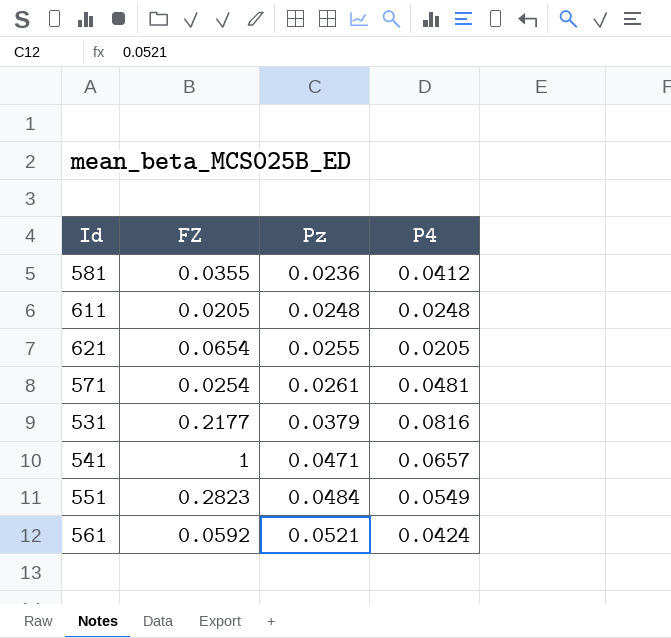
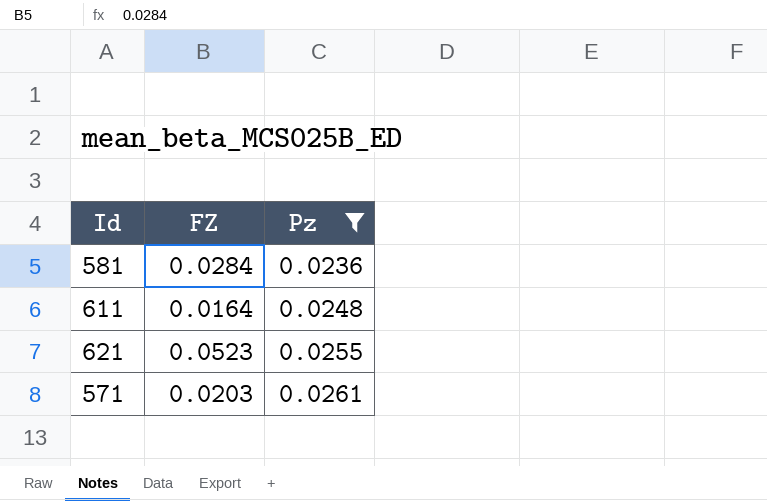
filter: none -> Pz <= 0.0261
column P4 | position: 4 -> none
581 | FZ: 0.0355 -> 0.0284
611 | FZ: 0.0205 -> 0.0164
621 | FZ: 0.0654 -> 0.0523
571 | FZ: 0.0254 -> 0.0203

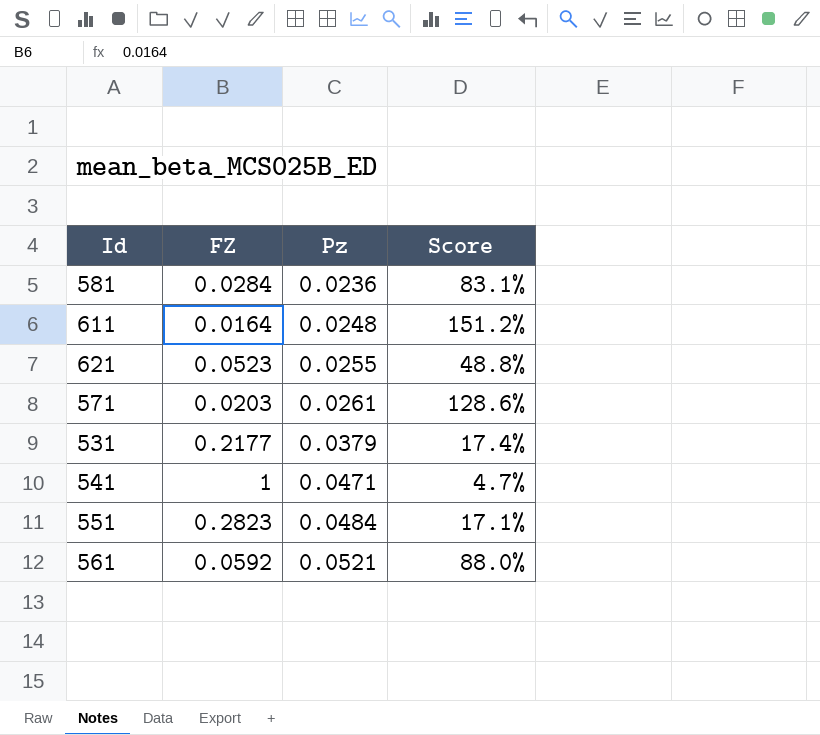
filter: Pz <= 0.0261 -> none
column Score | formula: none -> [Pz] / [FZ]

